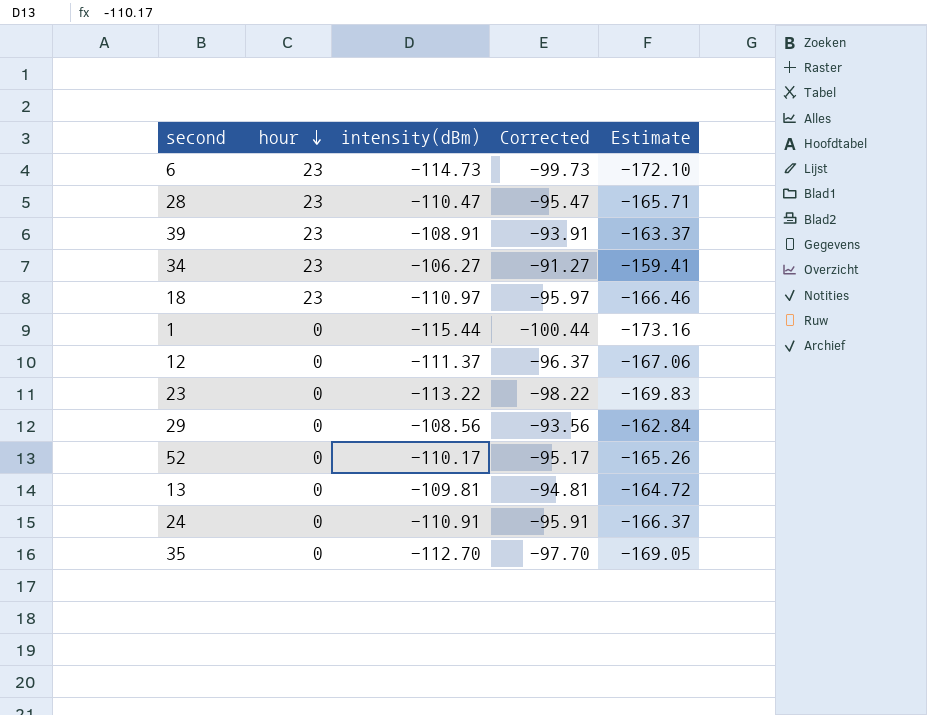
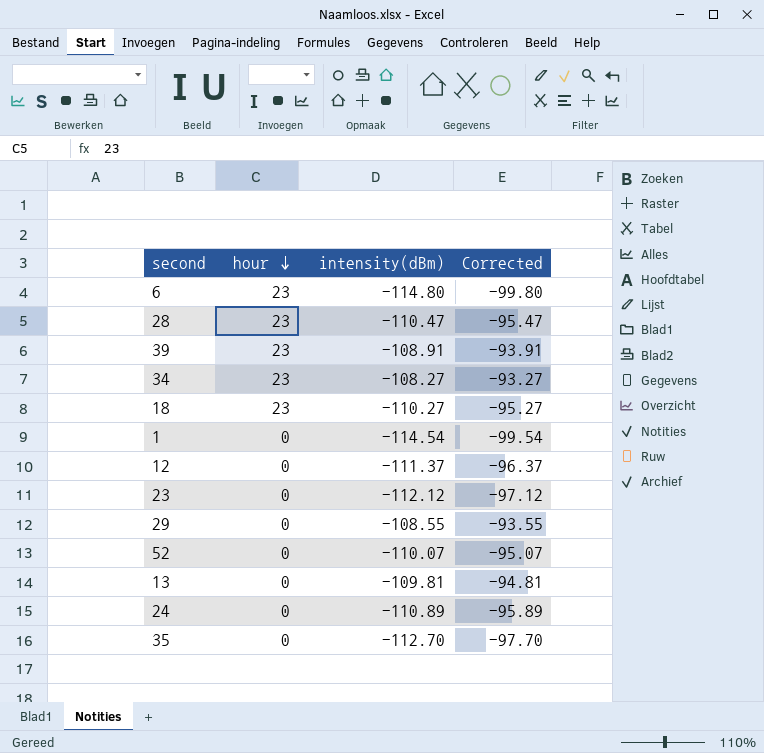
column Estimate | formula: [intensity(dBm)] * 1.5 -> none
6 | intensity(dBm): -114.73 -> -114.80
6 | Corrected: -99.73 -> -99.80
34 | intensity(dBm): -106.27 -> -108.27
34 | Corrected: -91.27 -> -93.27
18 | intensity(dBm): -110.97 -> -110.27
18 | Corrected: -95.97 -> -95.27
1 | intensity(dBm): -115.44 -> -114.54
1 | Corrected: -100.44 -> -99.54
23 | intensity(dBm): -113.22 -> -112.12
23 | Corrected: -98.22 -> -97.12
29 | intensity(dBm): -108.56 -> -108.55
29 | Corrected: -93.56 -> -93.55
52 | intensity(dBm): -110.17 -> -110.07
52 | Corrected: -95.17 -> -95.07
24 | intensity(dBm): -110.91 -> -110.89
24 | Corrected: -95.91 -> -95.89

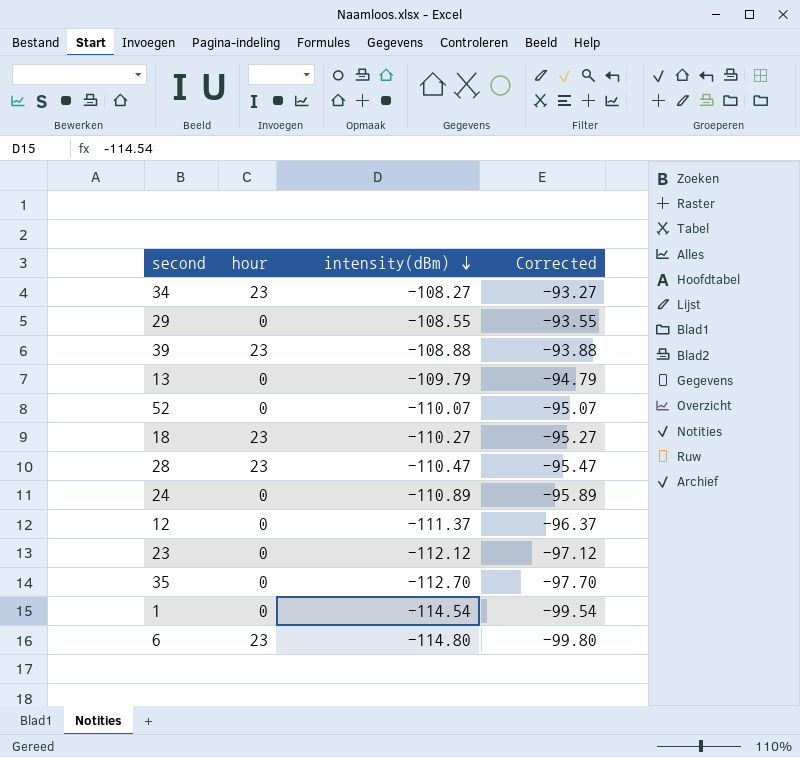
row order: hour descending -> intensity(dBm) descending
39 | intensity(dBm): -108.91 -> -108.88
39 | Corrected: -93.91 -> -93.88
13 | intensity(dBm): -109.81 -> -109.79
13 | Corrected: -94.81 -> -94.79

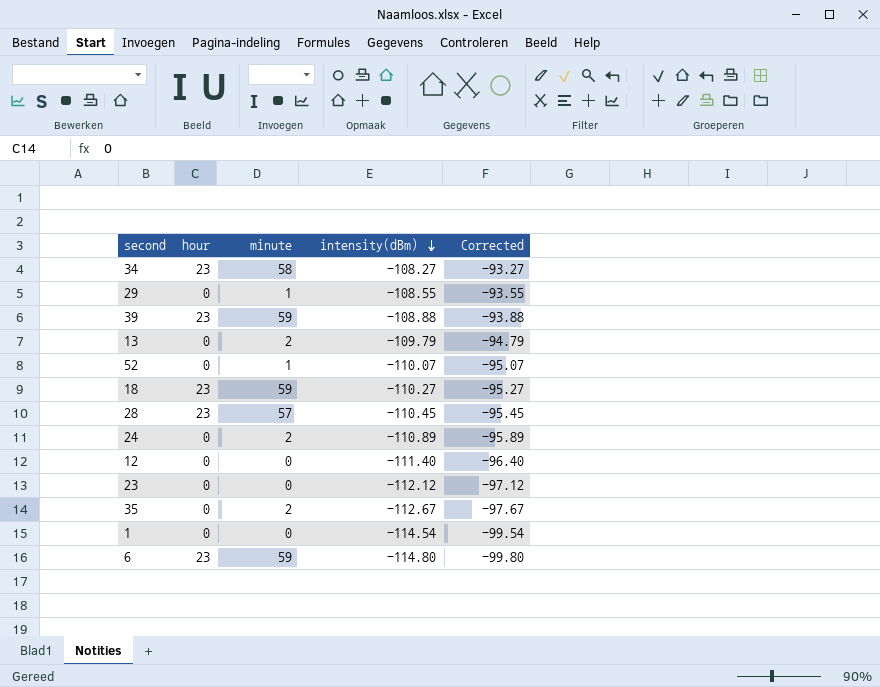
column minute | position: none -> 3
28 | intensity(dBm): -110.47 -> -110.45
28 | Corrected: -95.47 -> -95.45
12 | intensity(dBm): -111.37 -> -111.40
12 | Corrected: -96.37 -> -96.40
35 | intensity(dBm): -112.70 -> -112.67
35 | Corrected: -97.70 -> -97.67

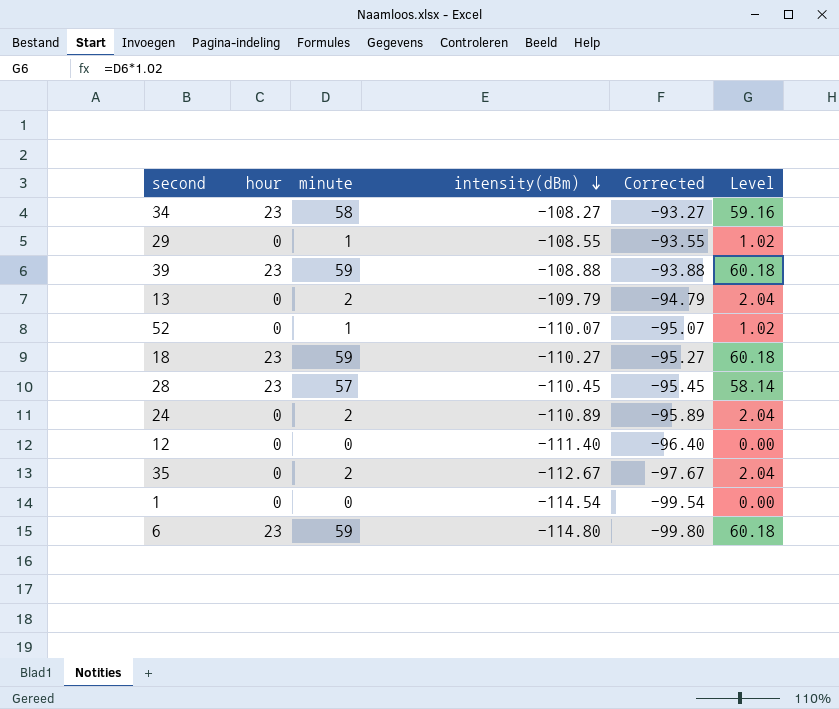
column Level | formula: none -> [minute] * 1.02
row 23: 0 | 0 | -112.12 | -97.12 -> none

